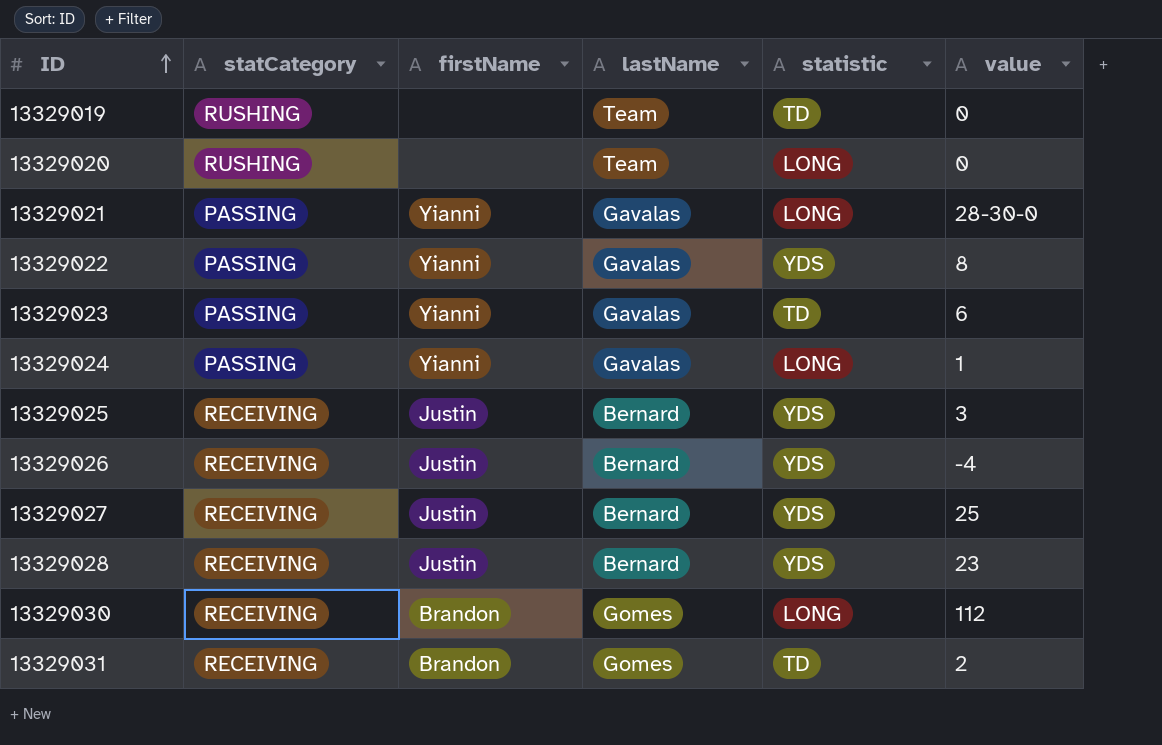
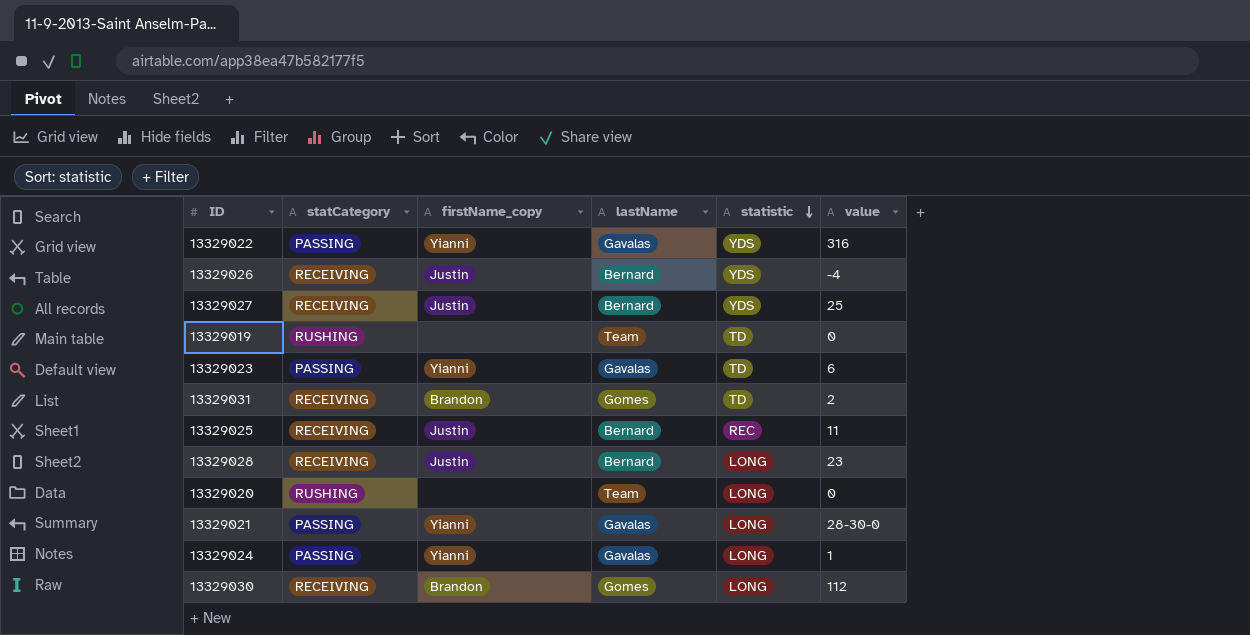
row order: ID ascending -> statistic descending
column name: firstName -> firstName_copy
13329022 | value: 8 -> 316
13329025 | statistic: YDS -> REC
13329025 | value: 3 -> 11
13329028 | statistic: YDS -> LONG

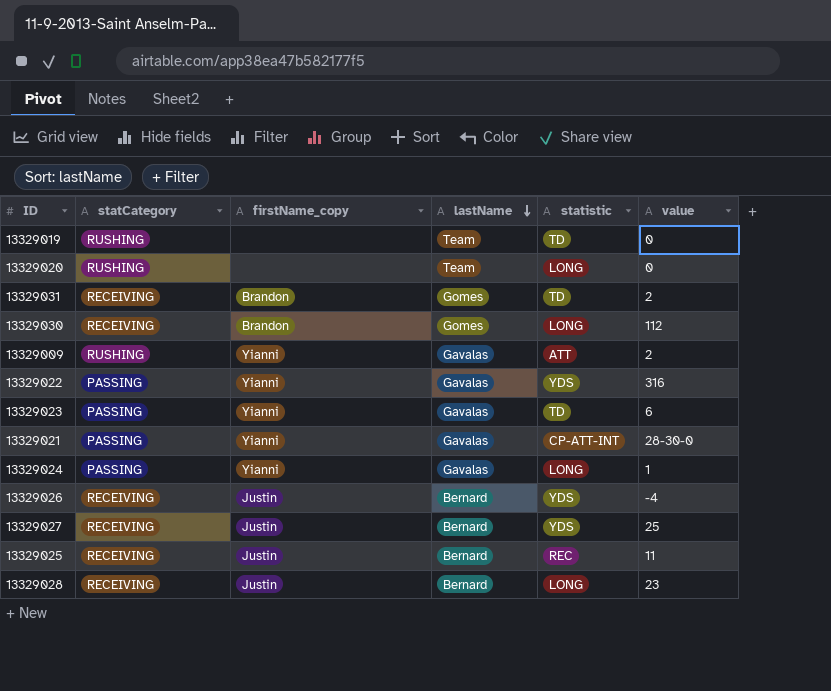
row order: statistic descending -> lastName descending
row 13329009: none -> RUSHING | Yianni | Gavalas | ATT | 2
13329021 | statistic: LONG -> CP-ATT-INT

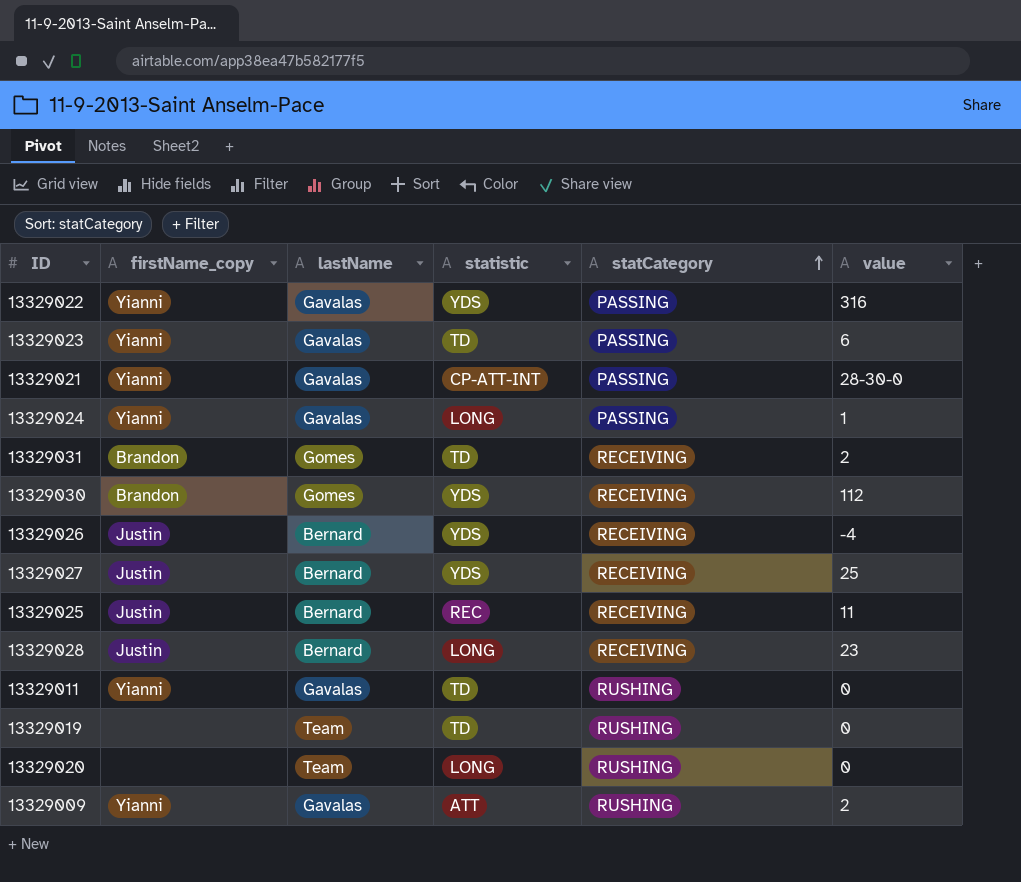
row order: lastName descending -> statCategory ascending
column statCategory | position: 2 -> 5
13329030 | statistic: LONG -> YDS
row 13329011: none -> Yianni | Gavalas | TD | RUSHING | 0

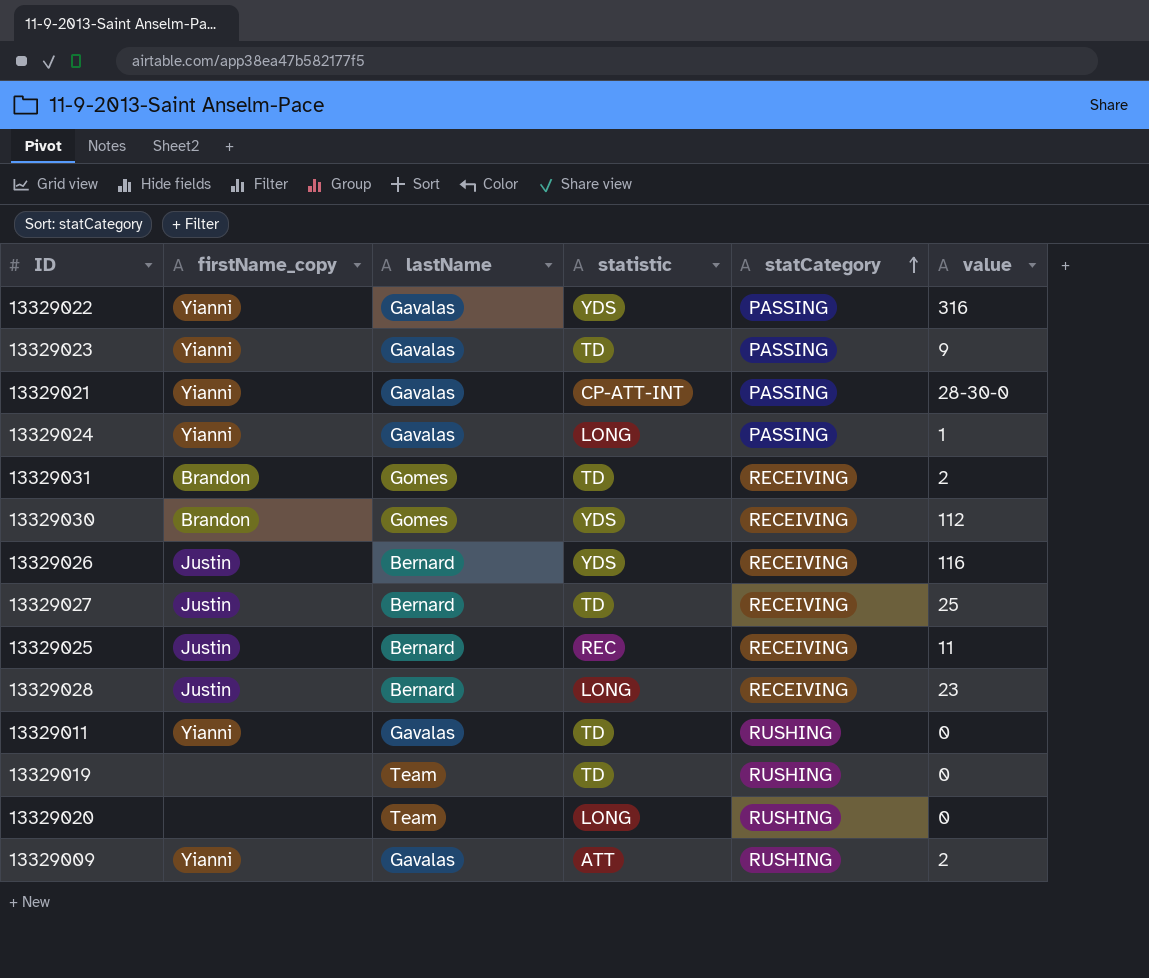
13329023 | value: 6 -> 9
13329026 | value: -4 -> 116
13329027 | statistic: YDS -> TD

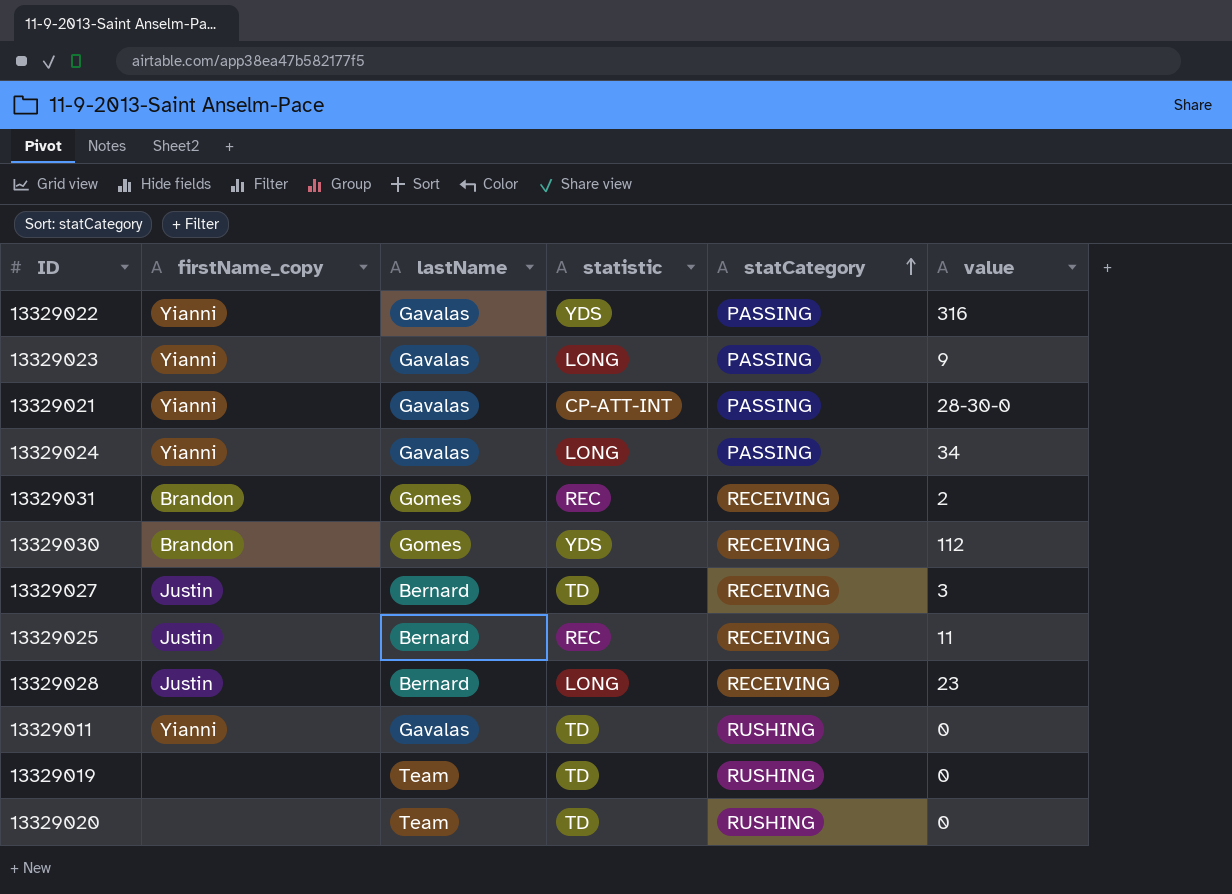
row 13329026: Justin | Bernard | YDS | RECEIVING | 116 -> none
row 13329009: Yianni | Gavalas | ATT | RUSHING | 2 -> none
13329023 | statistic: TD -> LONG
13329024 | value: 1 -> 34
13329031 | statistic: TD -> REC
13329027 | value: 25 -> 3
13329020 | statistic: LONG -> TD

